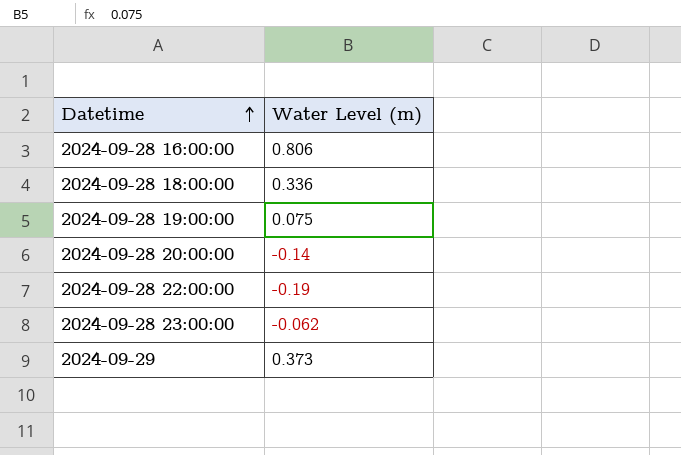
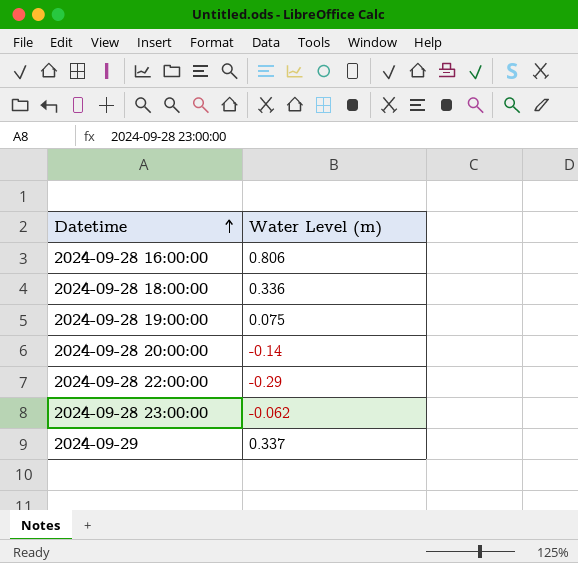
2024-09-28 22:00:00 | Water Level (m): -0.19 -> -0.29
2024-09-29 | Water Level (m): 0.373 -> 0.337

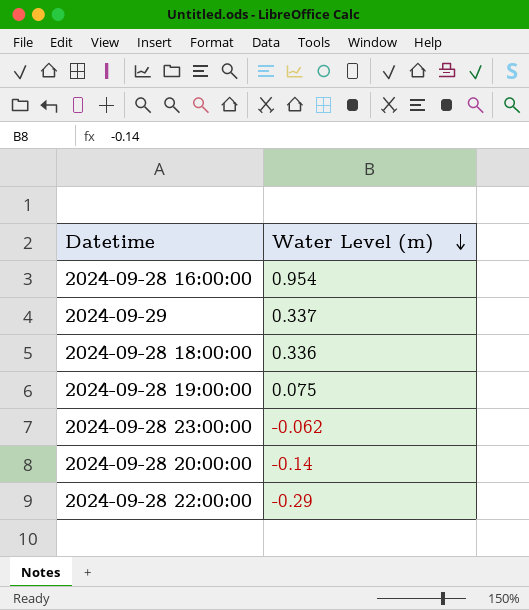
row order: Datetime ascending -> Water Level (m) descending
2024-09-28 16:00:00 | Water Level (m): 0.806 -> 0.954

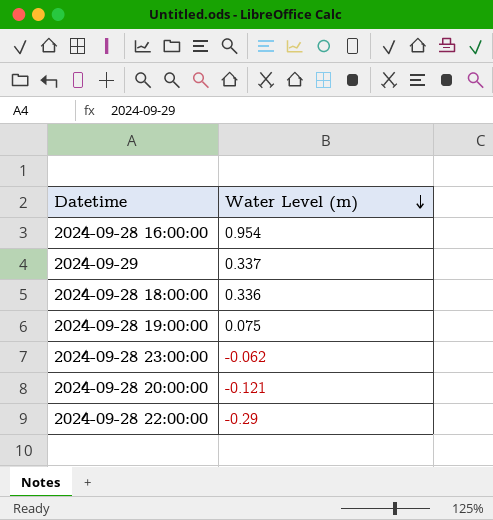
2024-09-28 20:00:00 | Water Level (m): -0.14 -> -0.121

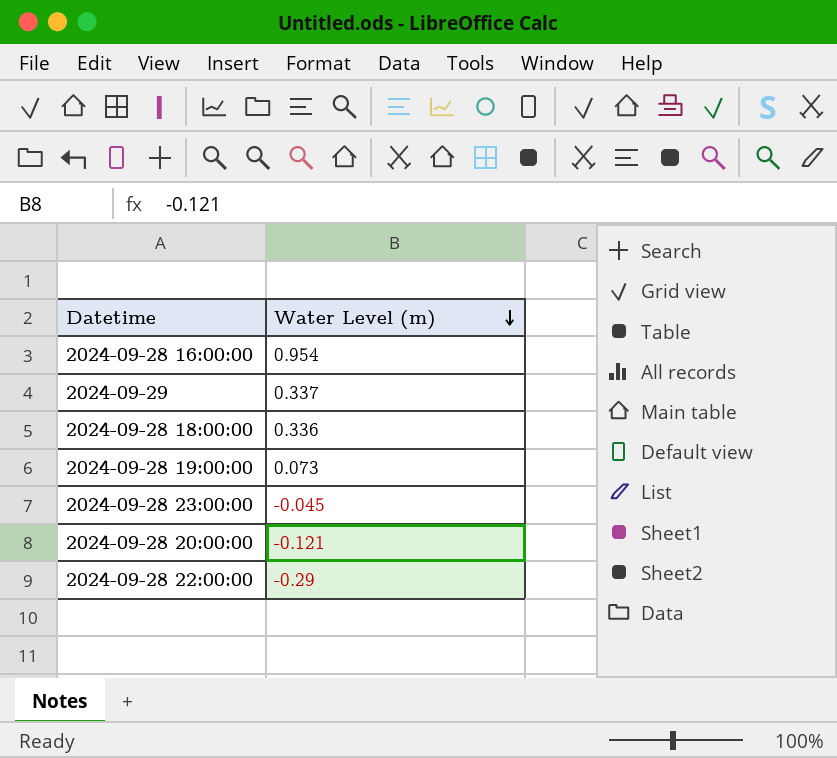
2024-09-28 19:00:00 | Water Level (m): 0.075 -> 0.073
2024-09-28 23:00:00 | Water Level (m): -0.062 -> -0.045

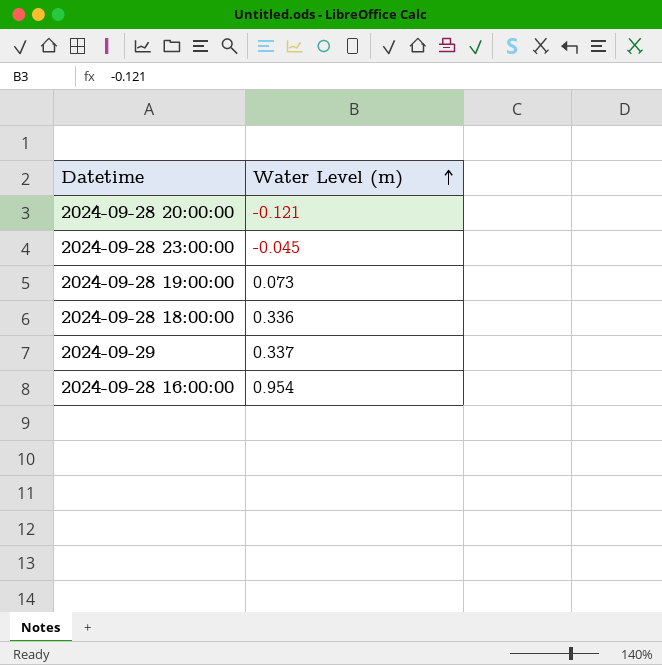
row order: Water Level (m) descending -> Water Level (m) ascending
row 2024-09-28 22:00:00: -0.29 -> none

